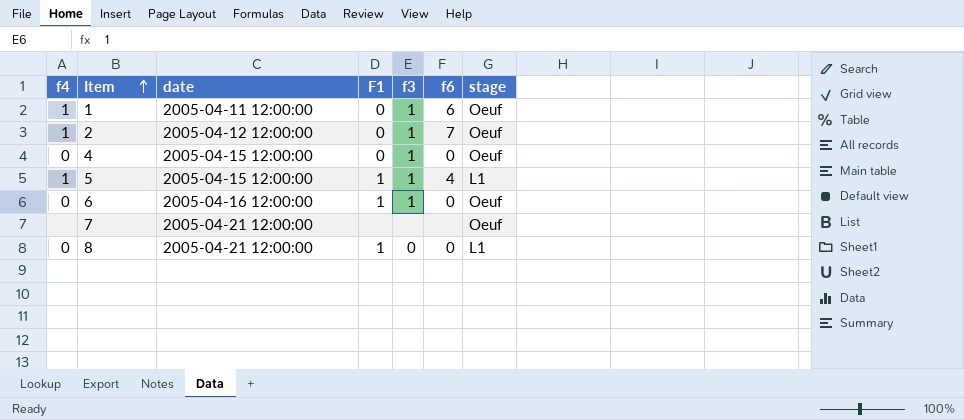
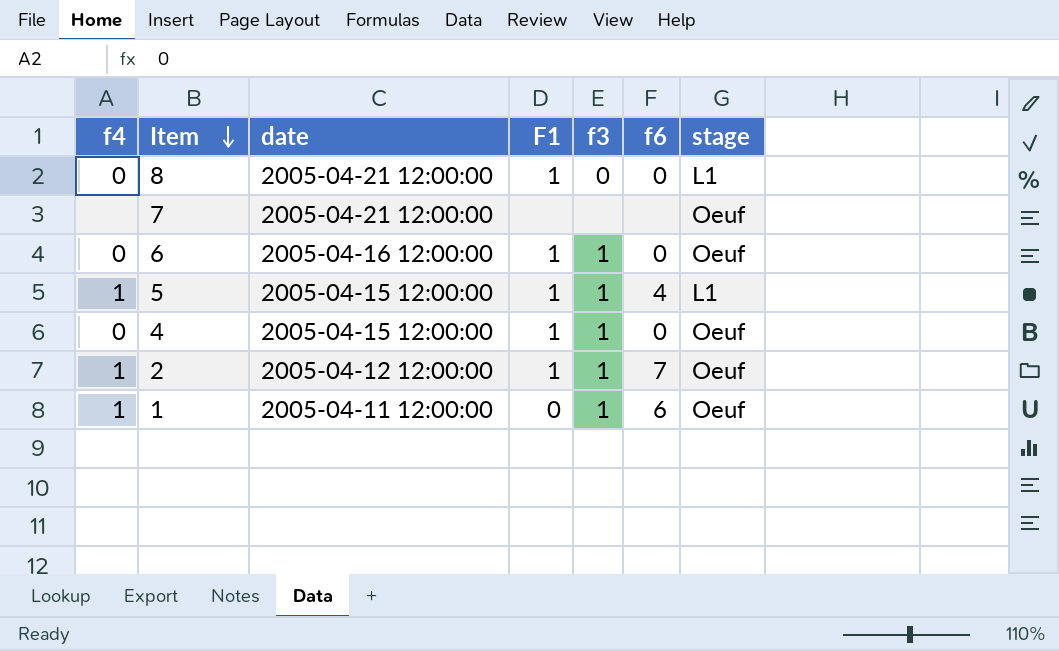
row order: Item ascending -> Item descending
4 | F1: 0 -> 1
2 | F1: 0 -> 1

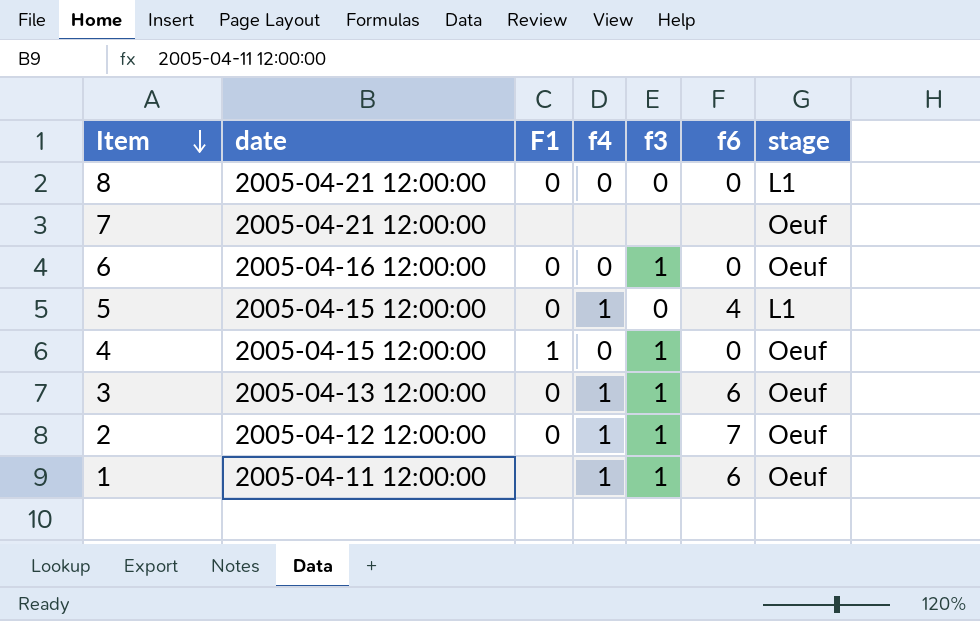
column f4 | position: 1 -> 4
8 | F1: 1 -> 0
6 | F1: 1 -> 0
5 | F1: 1 -> 0
5 | f3: 1 -> 0
row 3: none -> 2005-04-13 12:00:00 | 0 | 1 | 1 | 6 | Oeuf
2 | F1: 1 -> 0
1 | F1: 0 -> none

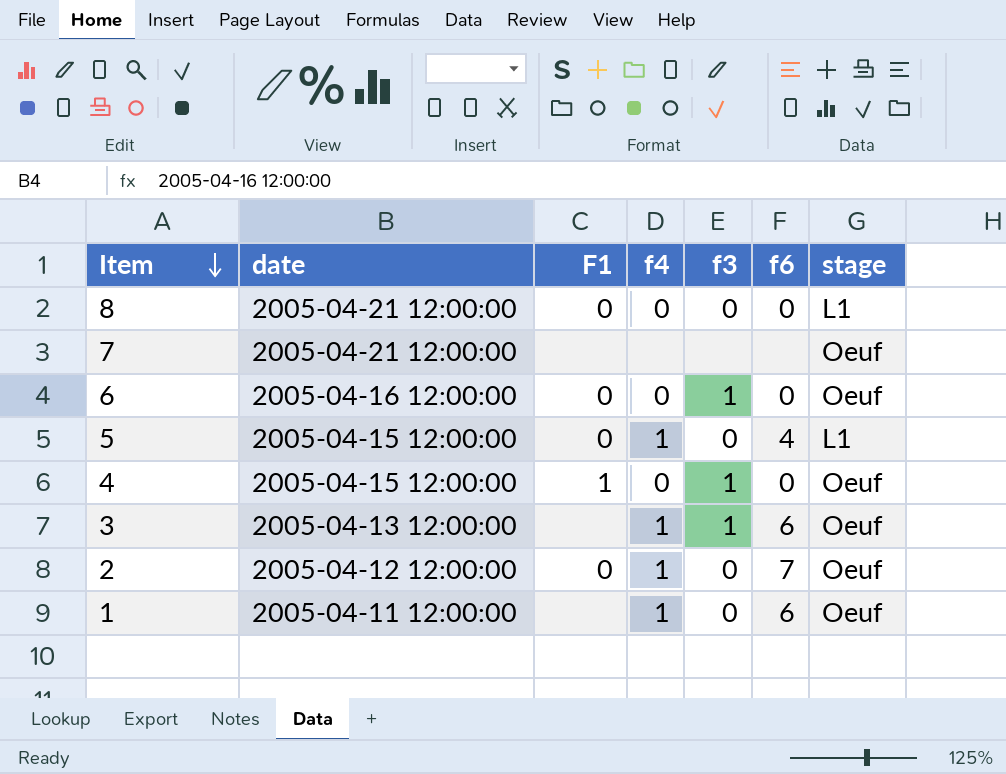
3 | F1: 0 -> none
2 | f3: 1 -> 0
1 | f3: 1 -> 0

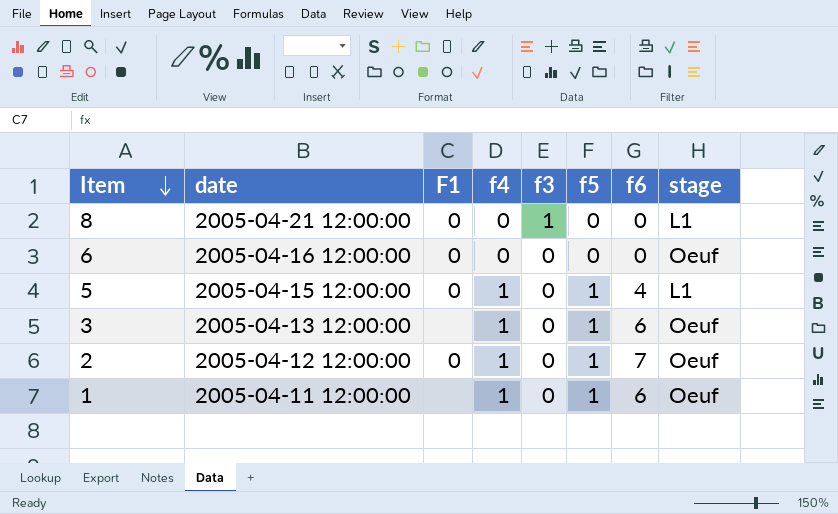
column f5 | position: none -> 6
row 7: 2005-04-21 12:00:00 | none | none | none | none | Oeuf -> none
row 4: 2005-04-15 12:00:00 | 1 | 0 | 1 | 0 | Oeuf -> none
8 | f3: 0 -> 1
6 | f3: 1 -> 0
3 | f3: 1 -> 0

